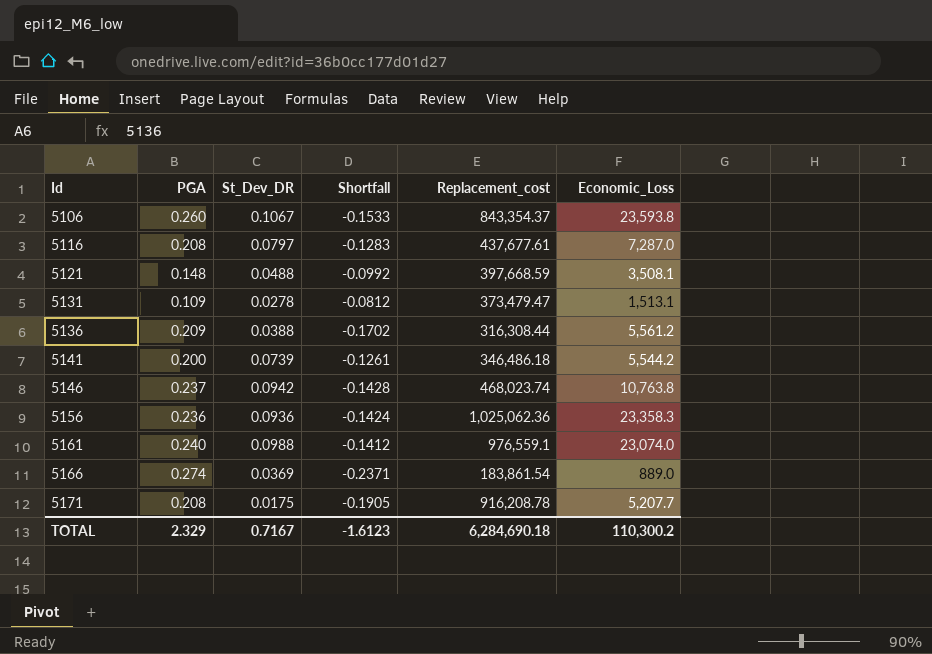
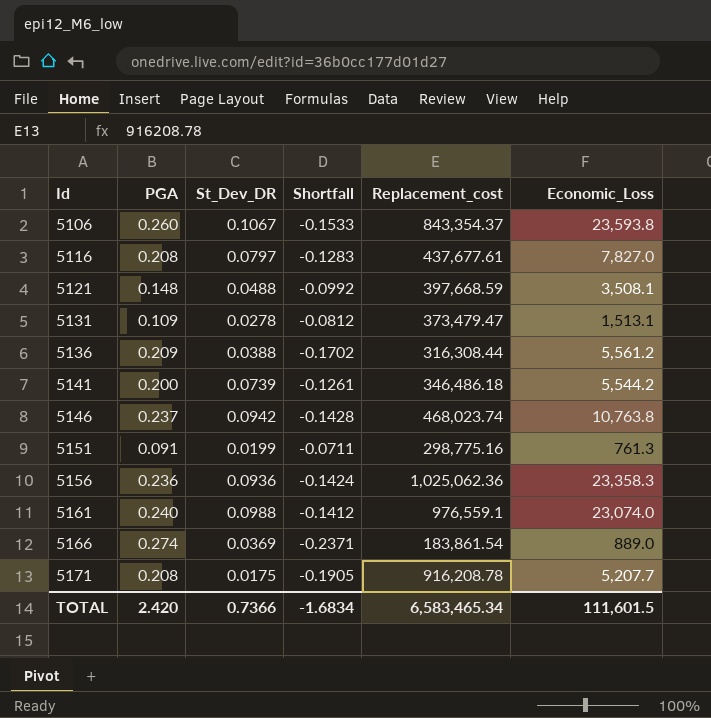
5116 | Economic_Loss: 7,287.0 -> 7,827.0
row 5151: none -> 0.091 | 0.0199 | -0.0711 | 298,775.16 | 761.3
TOTAL | PGA: 2.329 -> 2.420
TOTAL | St_Dev_DR: 0.7167 -> 0.7366
TOTAL | Shortfall: -1.6123 -> -1.6834
TOTAL | Replacement_cost: 6,284,690.18 -> 6,583,465.34
TOTAL | Economic_Loss: 110,300.2 -> 111,601.5

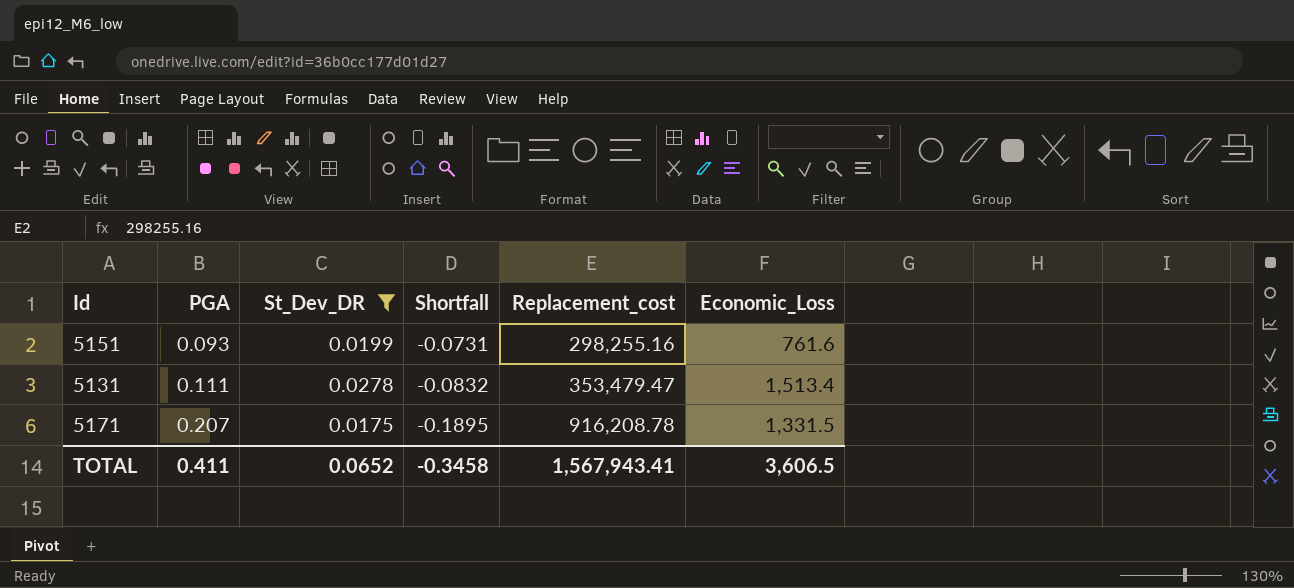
filter: none -> St_Dev_DR <= 0.0278
row order: Id ascending -> PGA ascending
5151 | PGA: 0.091 -> 0.093
5151 | Shortfall: -0.0711 -> -0.0731
5151 | Replacement_cost: 298,775.16 -> 298,255.16
5151 | Economic_Loss: 761.3 -> 761.6
5131 | PGA: 0.109 -> 0.111
5131 | Shortfall: -0.0812 -> -0.0832
5131 | Replacement_cost: 373,479.47 -> 353,479.47
5131 | Economic_Loss: 1,513.1 -> 1,513.4
5171 | PGA: 0.208 -> 0.207
5171 | Shortfall: -0.1905 -> -0.1895
5171 | Economic_Loss: 5,207.7 -> 1,331.5
TOTAL | PGA: 2.420 -> 0.411
TOTAL | St_Dev_DR: 0.7366 -> 0.0652
TOTAL | Shortfall: -1.6834 -> -0.3458
TOTAL | Replacement_cost: 6,583,465.34 -> 1,567,943.41
TOTAL | Economic_Loss: 111,601.5 -> 3,606.5

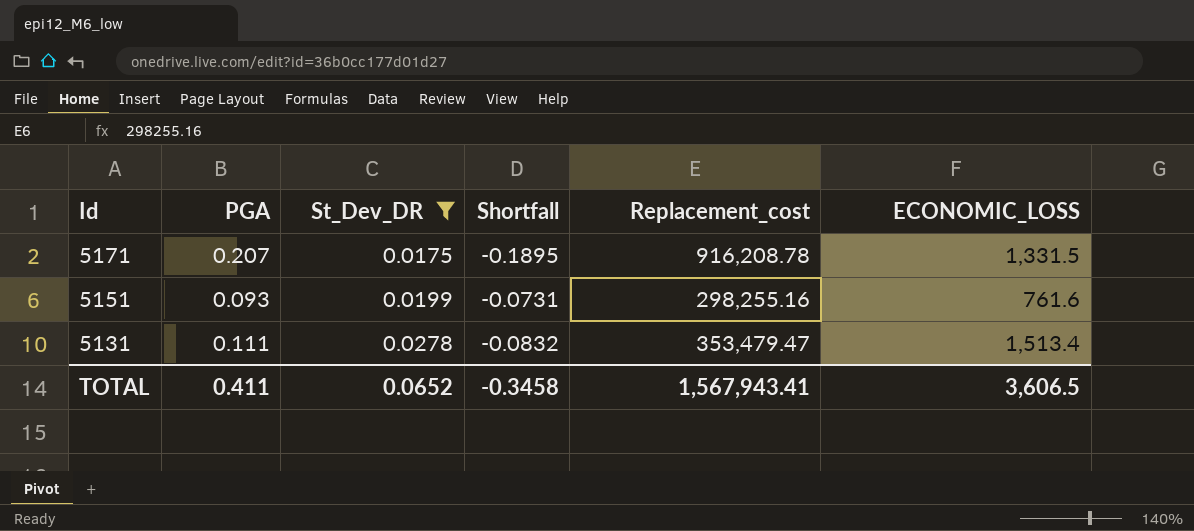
row order: PGA ascending -> Id descending
column name: Economic_Loss -> ECONOMIC_LOSS

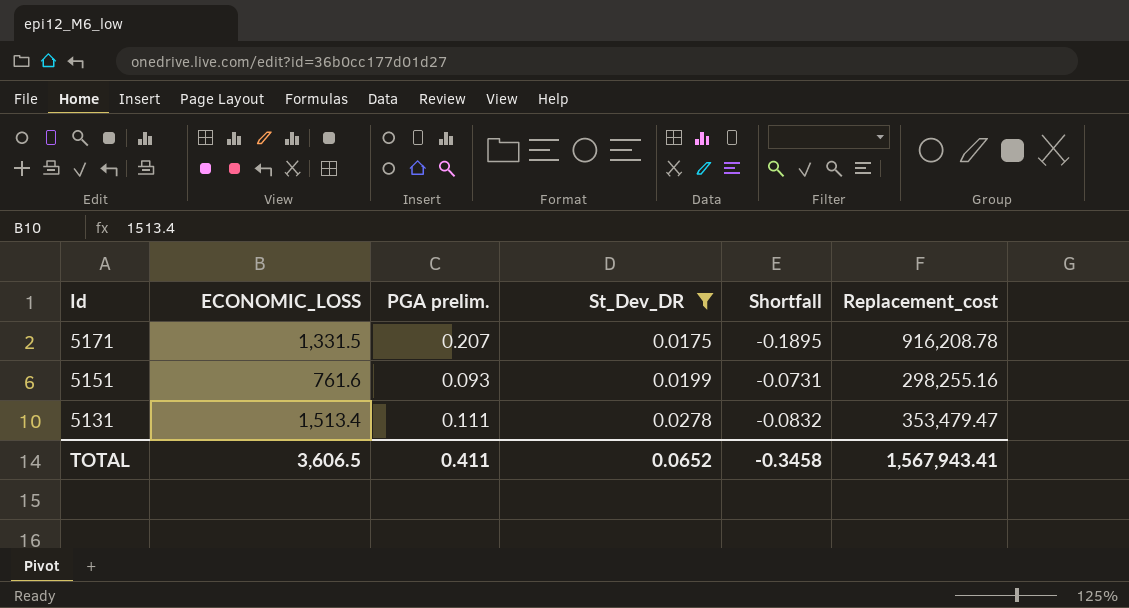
column ECONOMIC_LOSS | position: 6 -> 2
column name: PGA -> PGA prelim.

